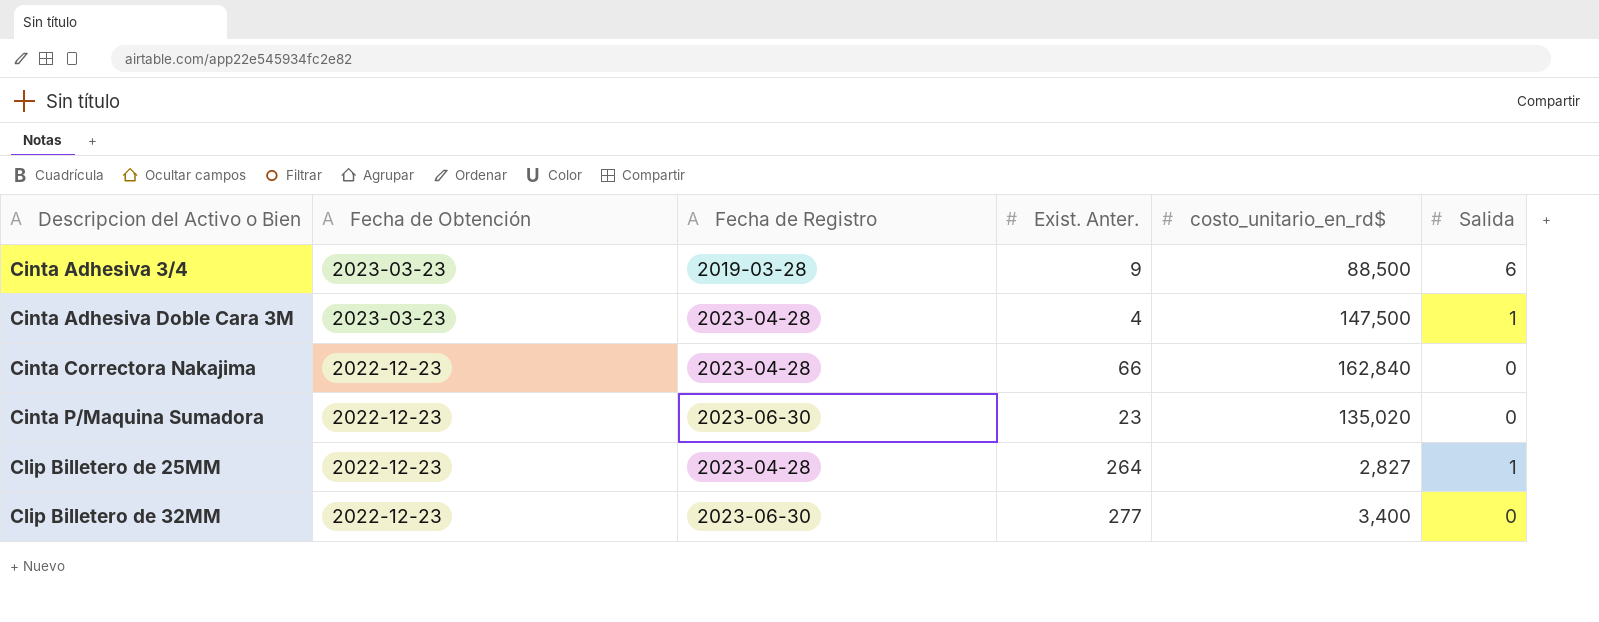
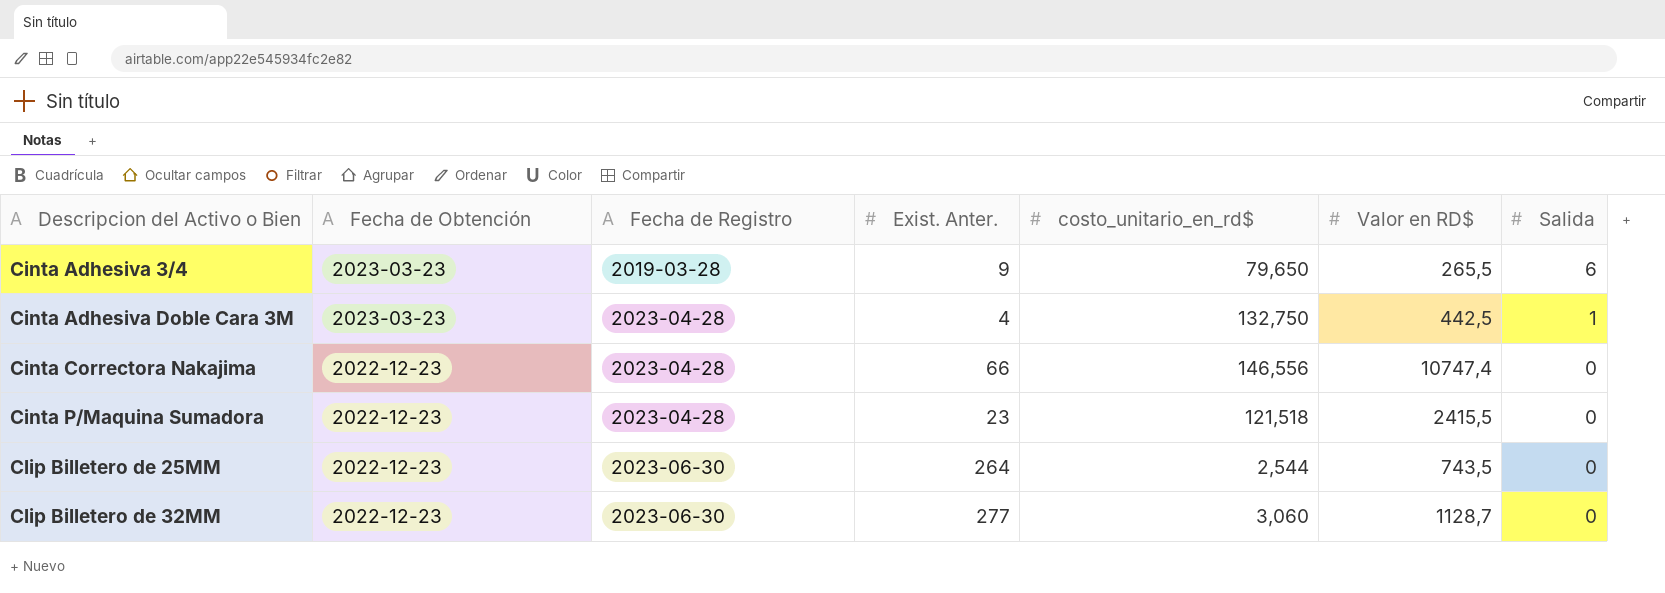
column Valor en RD$ | position: none -> 6
Cinta Adhesiva 3/4 | costo_unitario_en_rd$: 88,500 -> 79,650
Cinta Adhesiva Doble Cara 3M | costo_unitario_en_rd$: 147,500 -> 132,750
Cinta Correctora Nakajima | costo_unitario_en_rd$: 162,840 -> 146,556
Cinta P/Maquina Sumadora | Fecha de Registro: 2023-06-30 -> 2023-04-28
Cinta P/Maquina Sumadora | costo_unitario_en_rd$: 135,020 -> 121,518
Clip Billetero de 25MM | Fecha de Registro: 2023-04-28 -> 2023-06-30
Clip Billetero de 25MM | costo_unitario_en_rd$: 2,827 -> 2,544
Clip Billetero de 25MM | Salida: 1 -> 0
Clip Billetero de 32MM | costo_unitario_en_rd$: 3,400 -> 3,060

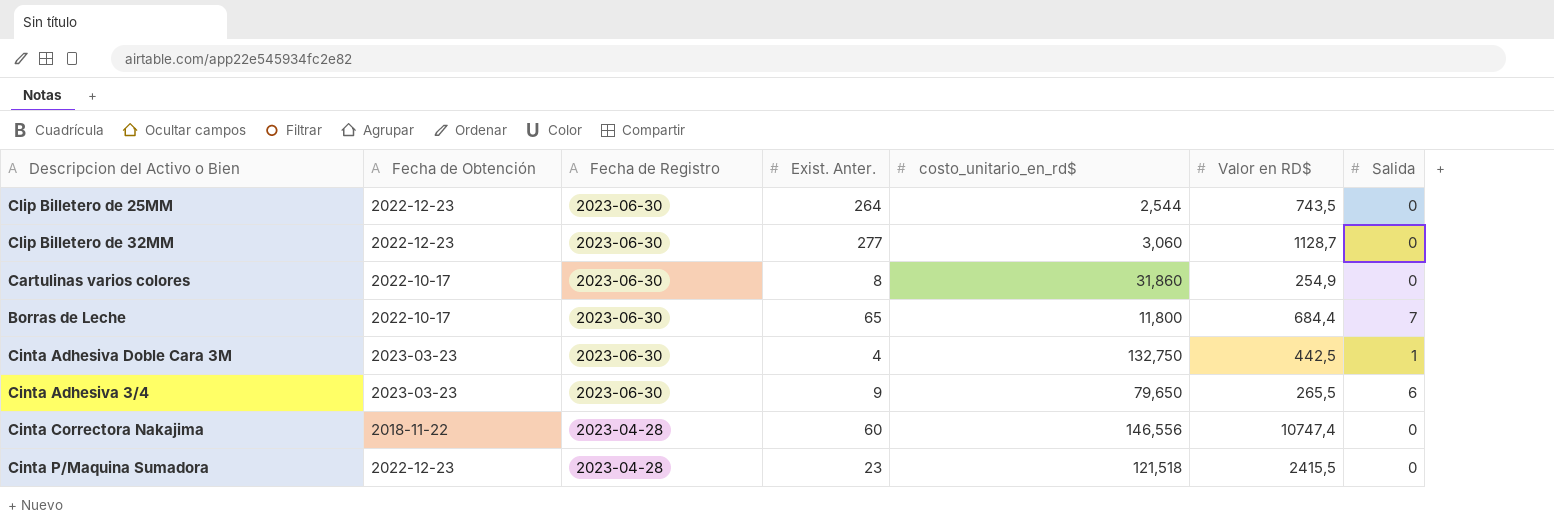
row order: Descripcion del Activo o Bien ascending -> Fecha de Registro descending
row Cartulinas varios colores: none -> 2022-10-17 | 2023-06-30 | 8 | 31,860 | 254,9 | 0
row Borras de Leche: none -> 2022-10-17 | 2023-06-30 | 65 | 11,800 | 684,4 | 7
Cinta Adhesiva Doble Cara 3M | Fecha de Registro: 2023-04-28 -> 2023-06-30
Cinta Adhesiva 3/4 | Fecha de Registro: 2019-03-28 -> 2023-06-30
Cinta Correctora Nakajima | Fecha de Obtención: 2022-12-23 -> 2018-11-22
Cinta Correctora Nakajima | Exist. Anter.: 66 -> 60

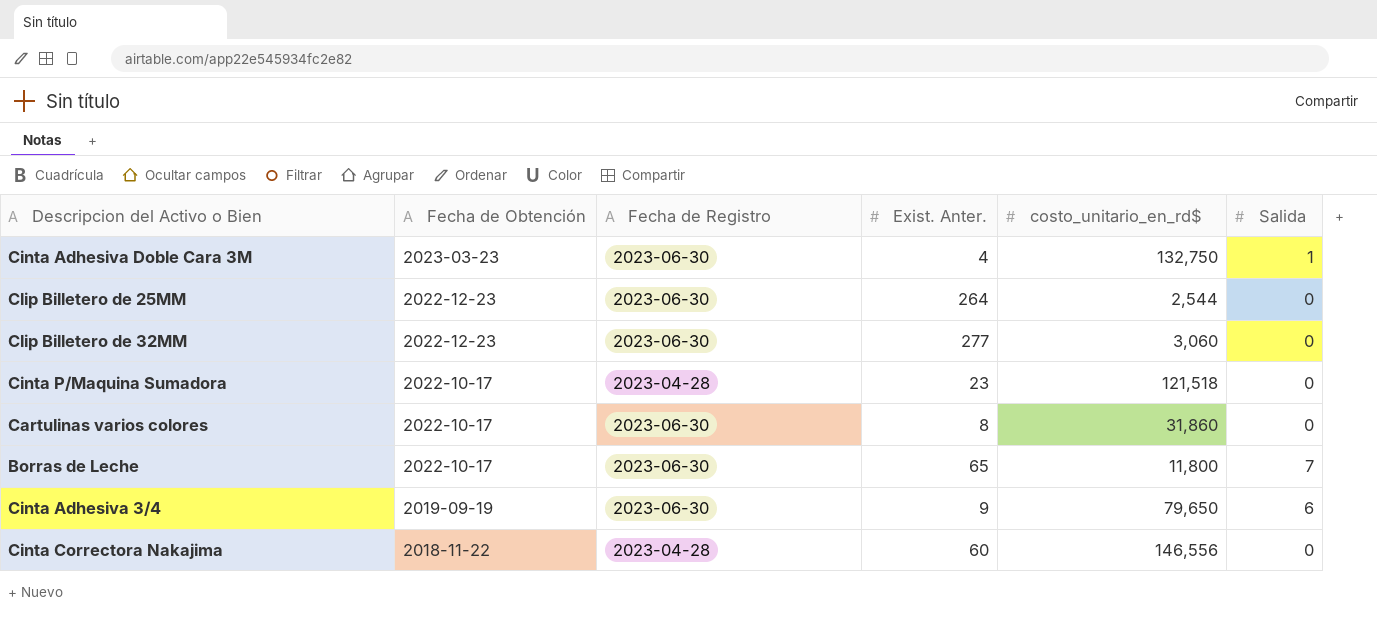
row order: Fecha de Registro descending -> Fecha de Obtención descending
column Valor en RD$ | position: 6 -> none
Cinta P/Maquina Sumadora | Fecha de Obtención: 2022-12-23 -> 2022-10-17
Cinta Adhesiva 3/4 | Fecha de Obtención: 2023-03-23 -> 2019-09-19

